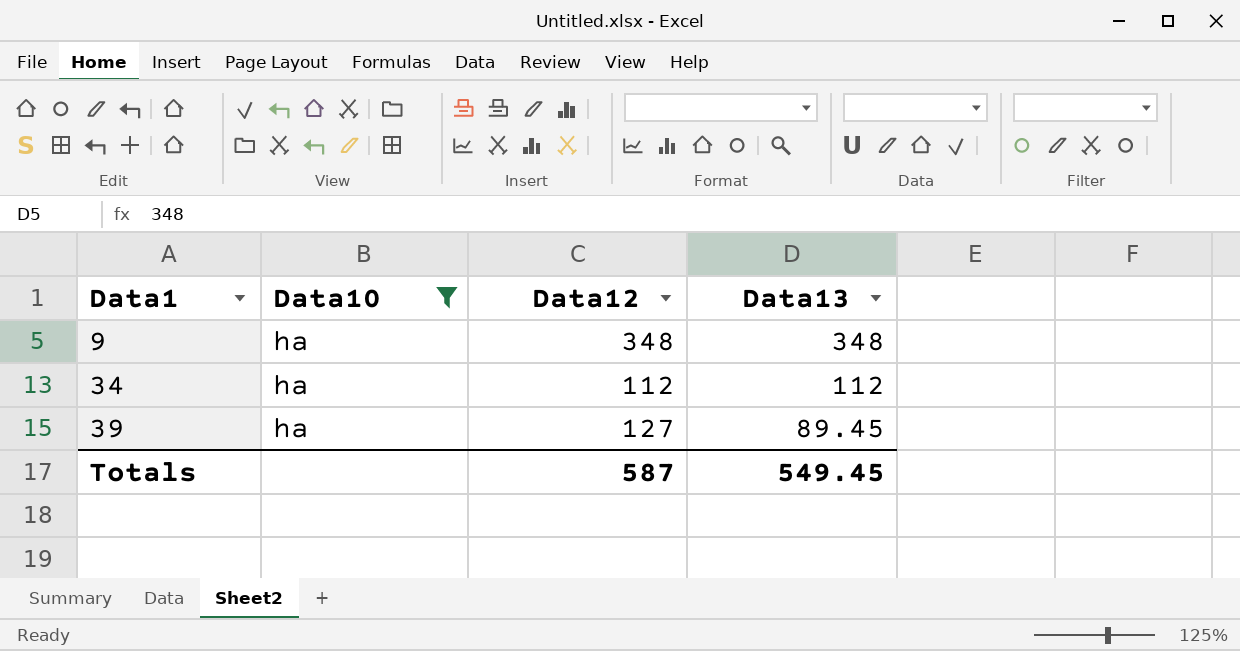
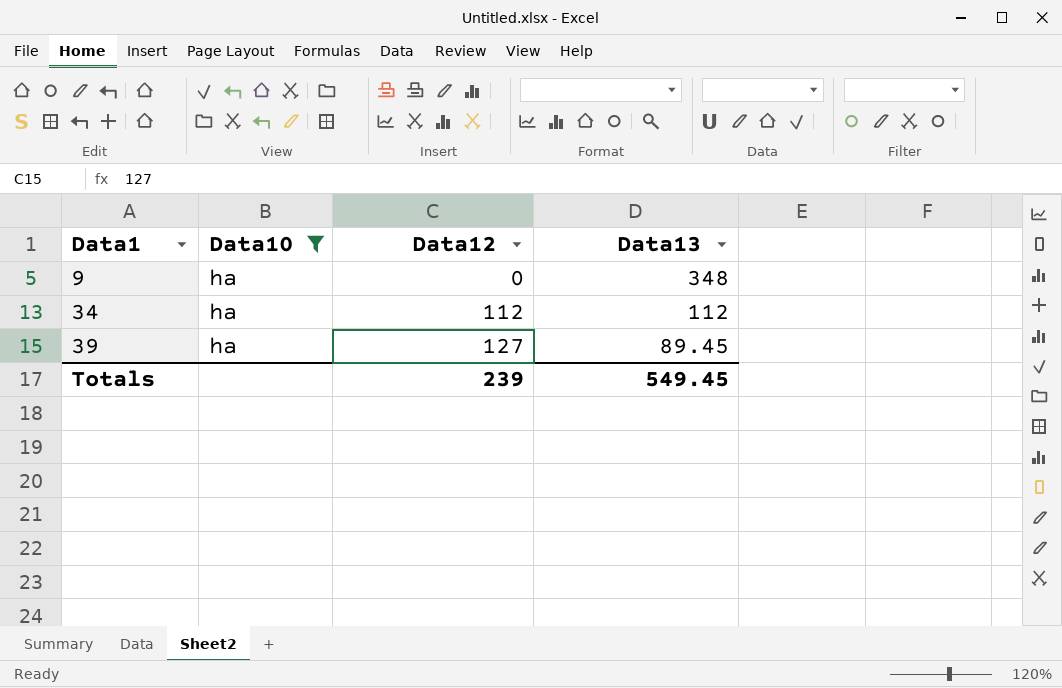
9 | Data12: 348 -> 0
Totals | Data12: 587 -> 239

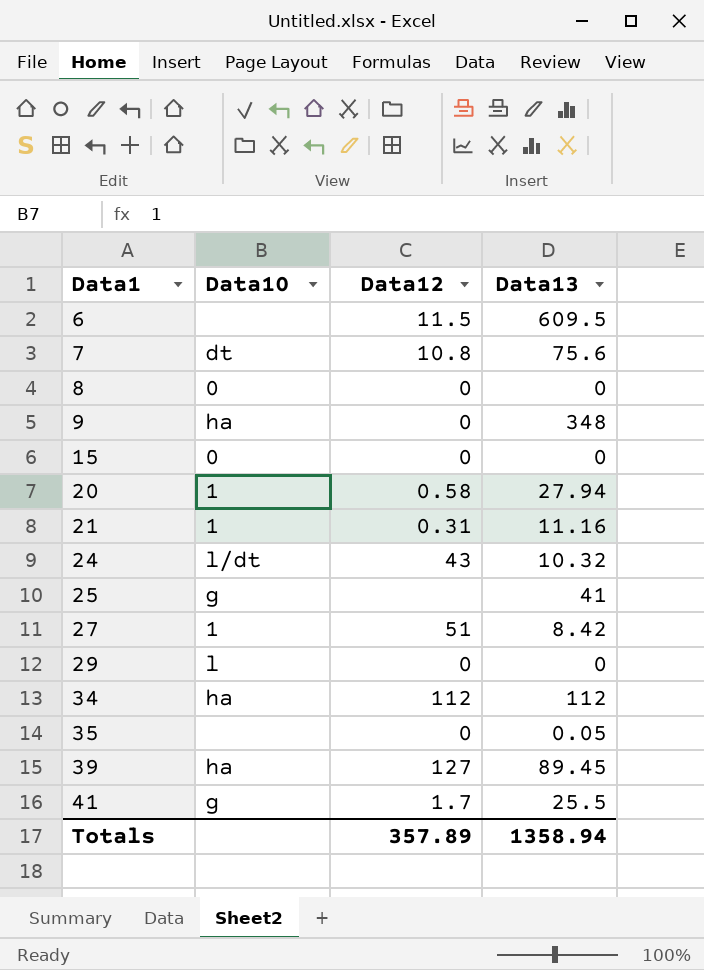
filter: Data10 = ha -> none
Totals | Data12: 239 -> 357.89
Totals | Data13: 549.45 -> 1358.94

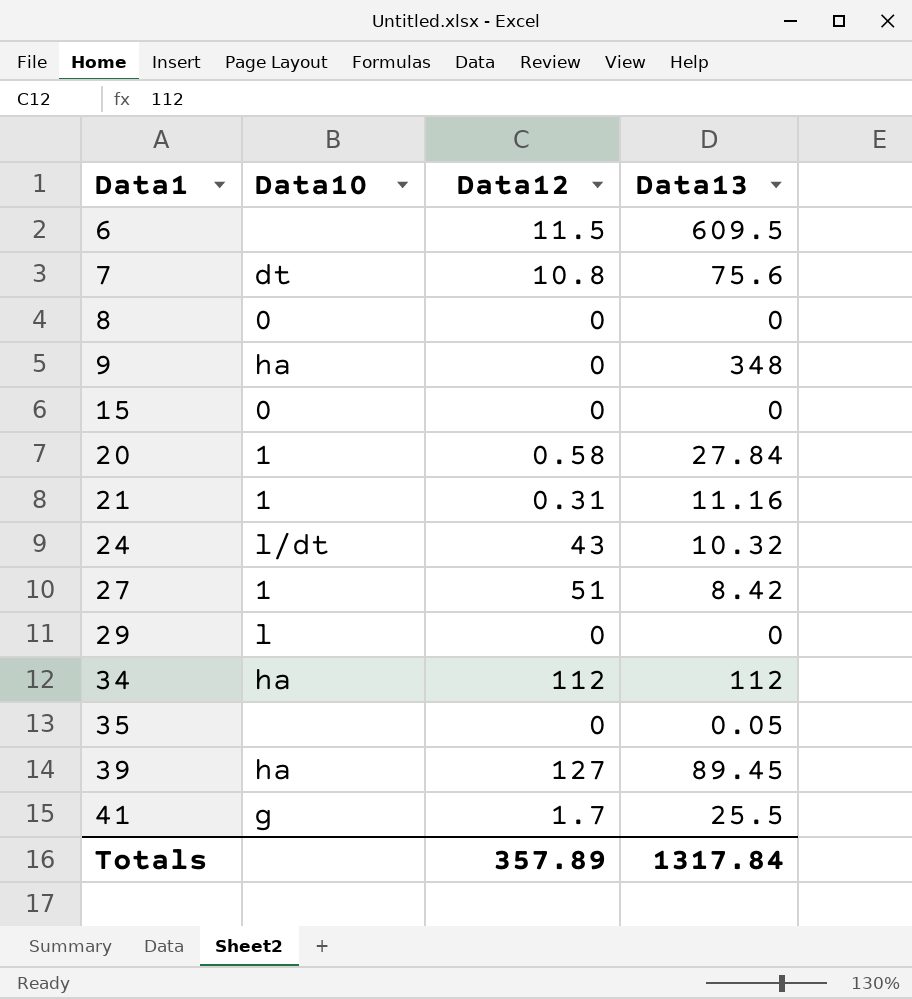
row 25: g | none | 41 -> none
20 | Data13: 27.94 -> 27.84
Totals | Data13: 1358.94 -> 1317.84

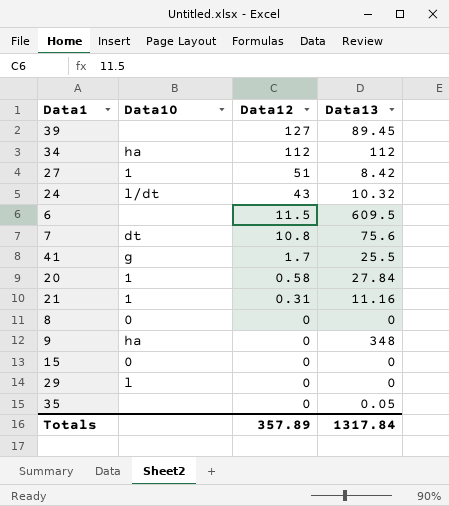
row order: Data1 ascending -> Data12 descending
39 | Data10: ha -> none

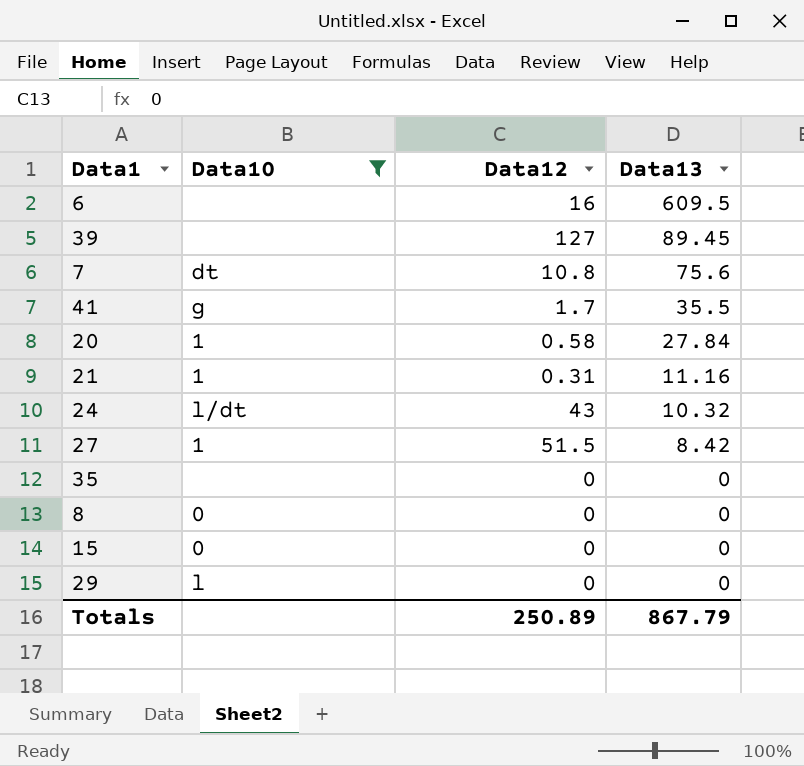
filter: none -> Data10 != ha
row order: Data12 descending -> Data13 descending
6 | Data12: 11.5 -> 16
41 | Data13: 25.5 -> 35.5
27 | Data12: 51 -> 51.5
35 | Data13: 0.05 -> 0
Totals | Data12: 357.89 -> 250.89
Totals | Data13: 1317.84 -> 867.79

